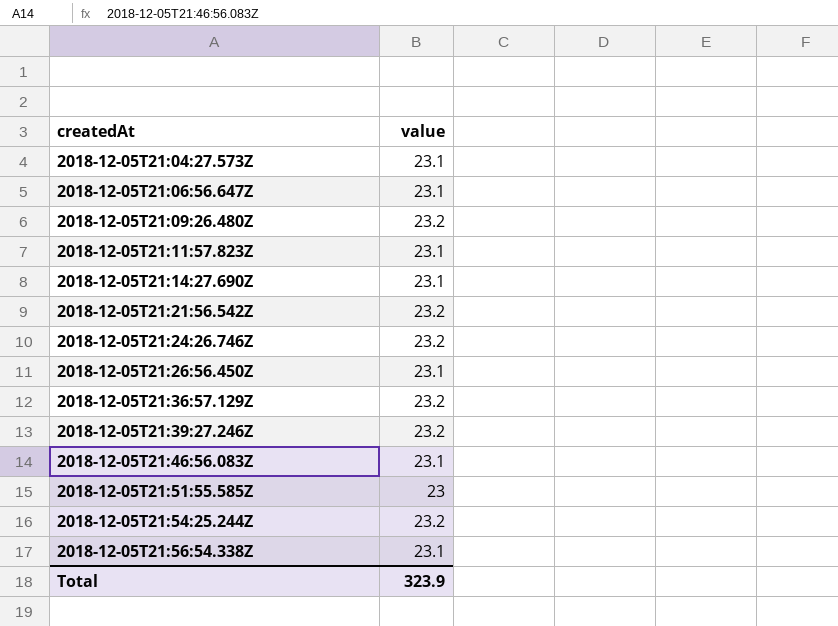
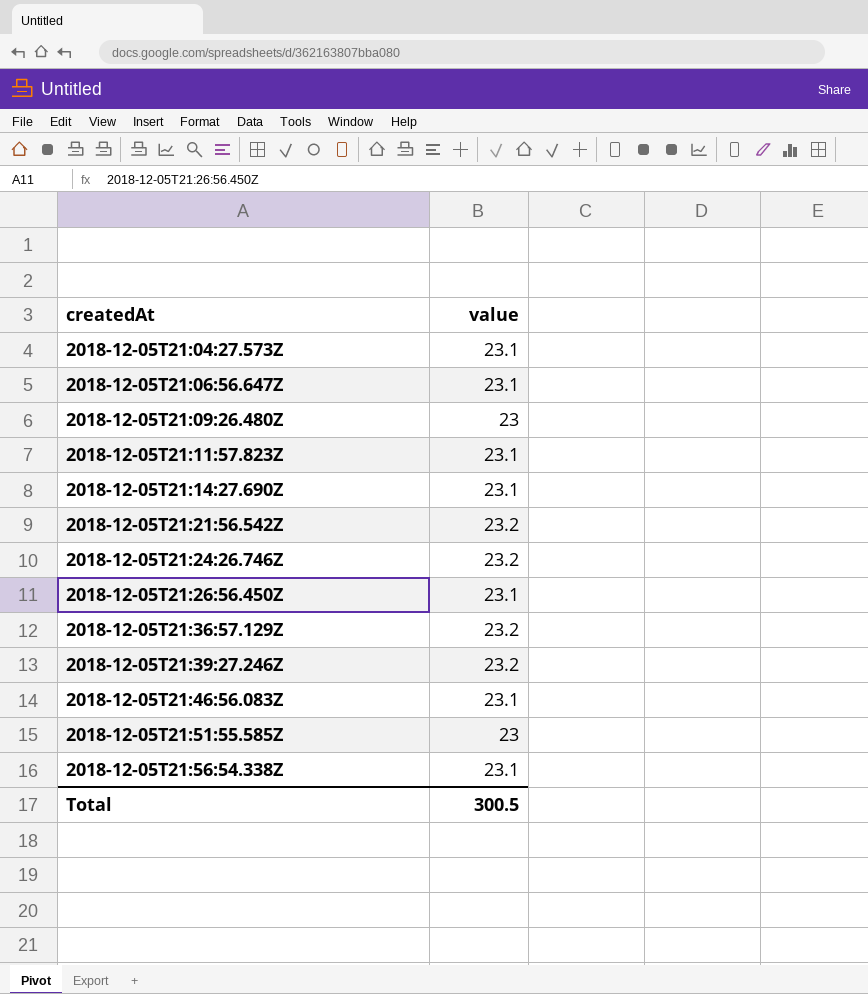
row 2018-12-05T21:54:25.244Z: 23.2 -> none
2018-12-05T21:09:26.480Z | value: 23.2 -> 23
Total | value: 323.9 -> 300.5

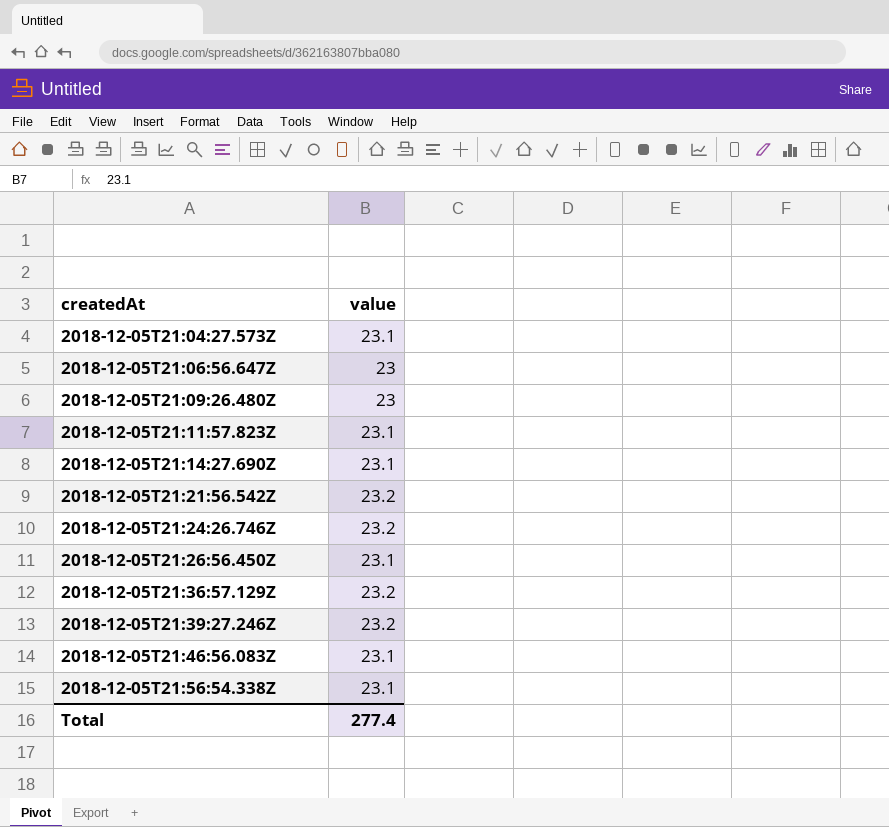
row 2018-12-05T21:51:55.585Z: 23 -> none
2018-12-05T21:06:56.647Z | value: 23.1 -> 23
Total | value: 300.5 -> 277.4

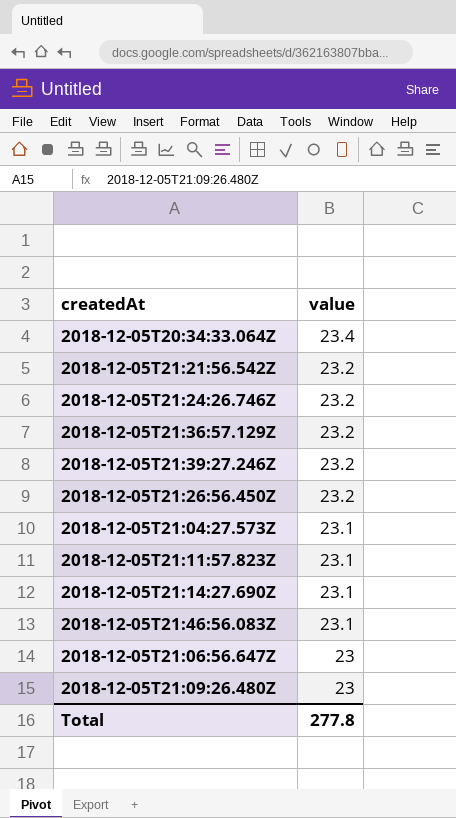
row order: createdAt ascending -> value descending
row 2018-12-05T21:56:54.338Z: 23.1 -> none
row 2018-12-05T20:34:33.064Z: none -> 23.4
2018-12-05T21:26:56.450Z | value: 23.1 -> 23.2
Total | value: 277.4 -> 277.8

